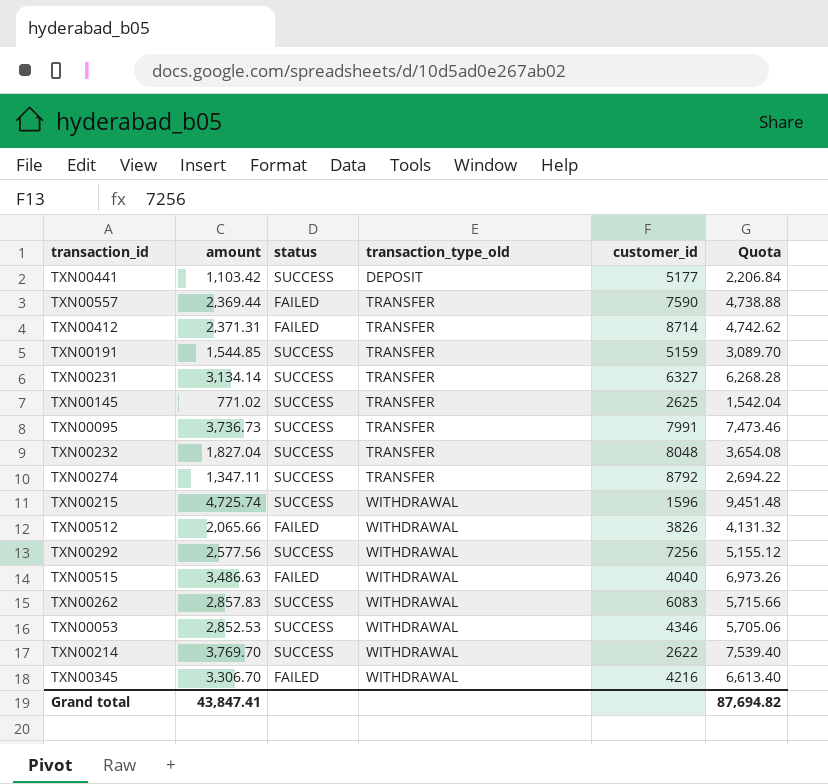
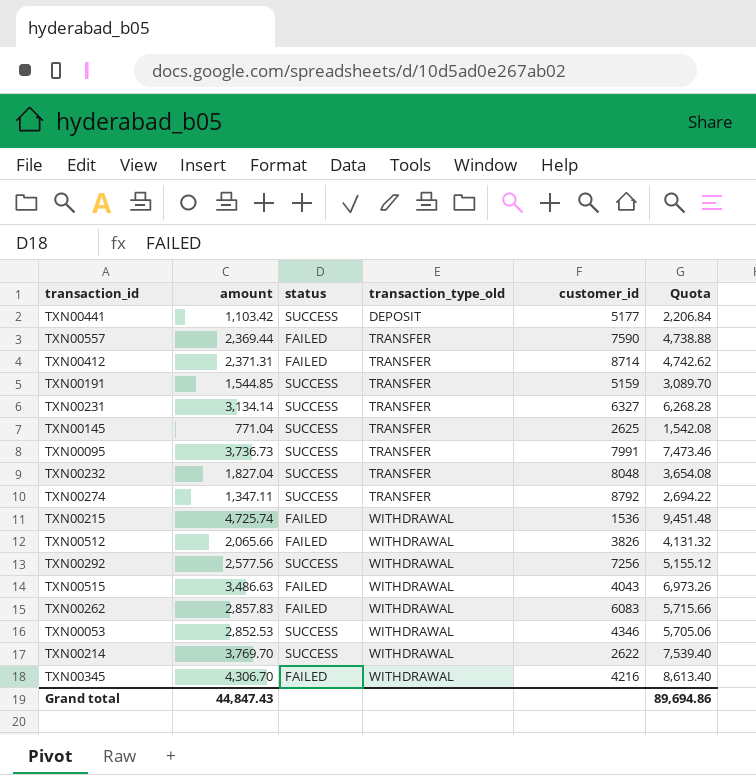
TXN00145 | amount: 771.02 -> 771.04
TXN00145 | Quota: 1,542.04 -> 1,542.08
TXN00215 | status: SUCCESS -> FAILED
TXN00215 | customer_id: 1596 -> 1536
TXN00515 | customer_id: 4040 -> 4043
TXN00262 | status: SUCCESS -> FAILED
TXN00345 | amount: 3,306.70 -> 4,306.70
TXN00345 | Quota: 6,613.40 -> 8,613.40
Grand total | amount: 43,847.41 -> 44,847.43
Grand total | Quota: 87,694.82 -> 89,694.86

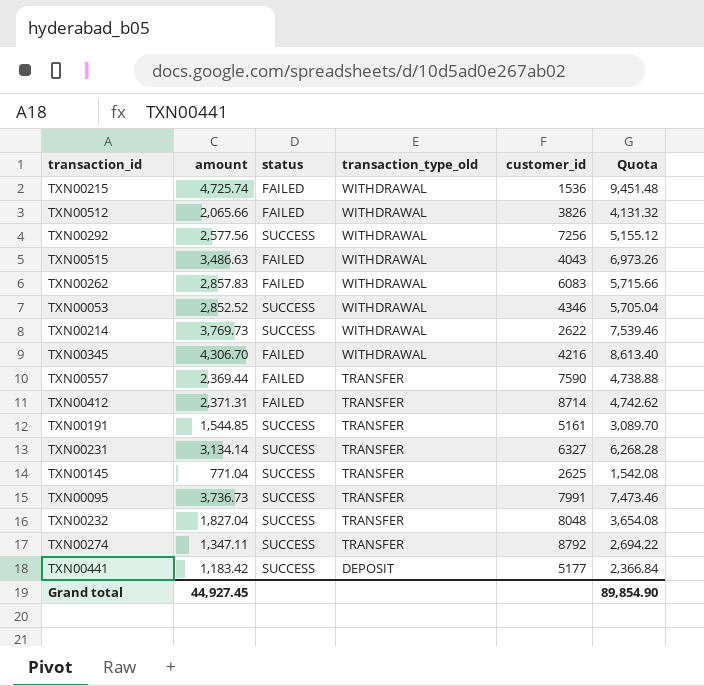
row order: transaction_type_old ascending -> transaction_type_old descending
TXN00053 | amount: 2,852.53 -> 2,852.52
TXN00053 | Quota: 5,705.06 -> 5,705.04
TXN00214 | amount: 3,769.70 -> 3,769.73
TXN00214 | Quota: 7,539.40 -> 7,539.46
TXN00191 | customer_id: 5159 -> 5161
TXN00441 | amount: 1,103.42 -> 1,183.42
TXN00441 | Quota: 2,206.84 -> 2,366.84
Grand total | amount: 44,847.43 -> 44,927.45
Grand total | Quota: 89,694.86 -> 89,854.90

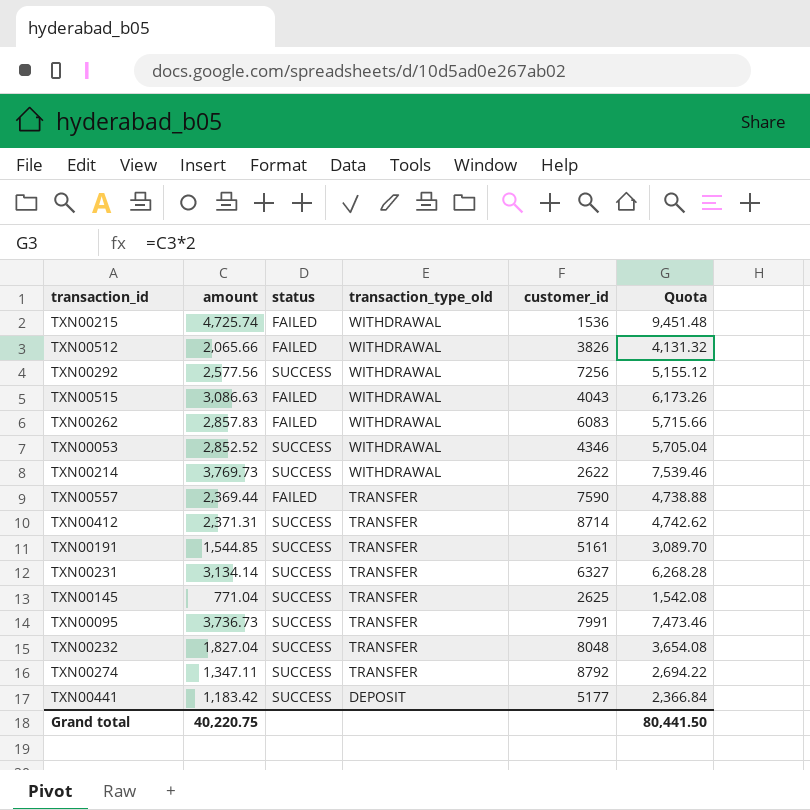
row TXN00345: 4,306.70 | FAILED | WITHDRAWAL | 4216 | 8,613.40 -> none
TXN00515 | amount: 3,486.63 -> 3,086.63
TXN00515 | Quota: 6,973.26 -> 6,173.26
TXN00412 | status: FAILED -> SUCCESS
Grand total | amount: 44,927.45 -> 40,220.75
Grand total | Quota: 89,854.90 -> 80,441.50

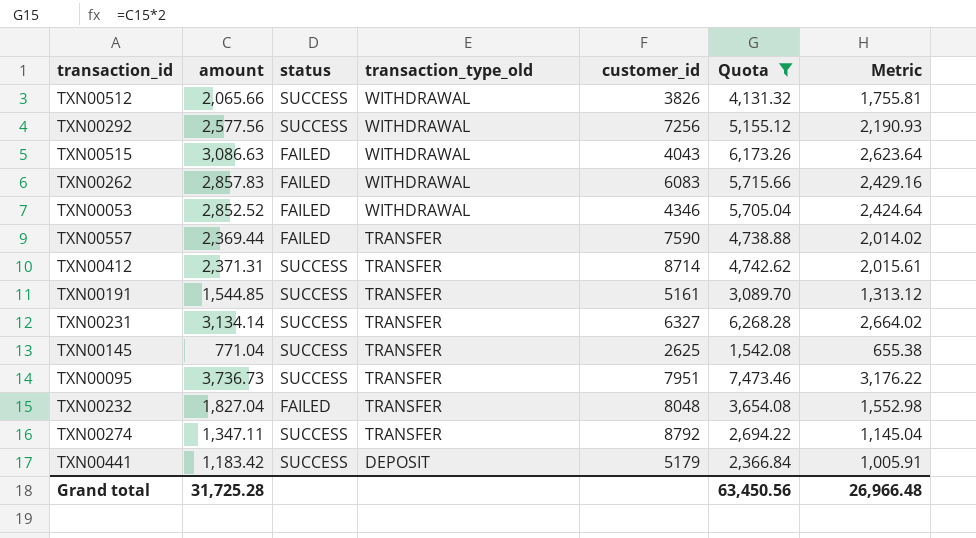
filter: none -> Quota <= 7,473.46
column Metric | formula: none -> [amount] * 0.85
TXN00512 | status: FAILED -> SUCCESS
TXN00053 | status: SUCCESS -> FAILED
TXN00095 | customer_id: 7991 -> 7951
TXN00232 | status: SUCCESS -> FAILED
TXN00441 | customer_id: 5177 -> 5179
Grand total | amount: 40,220.75 -> 31,725.28
Grand total | Quota: 80,441.50 -> 63,450.56

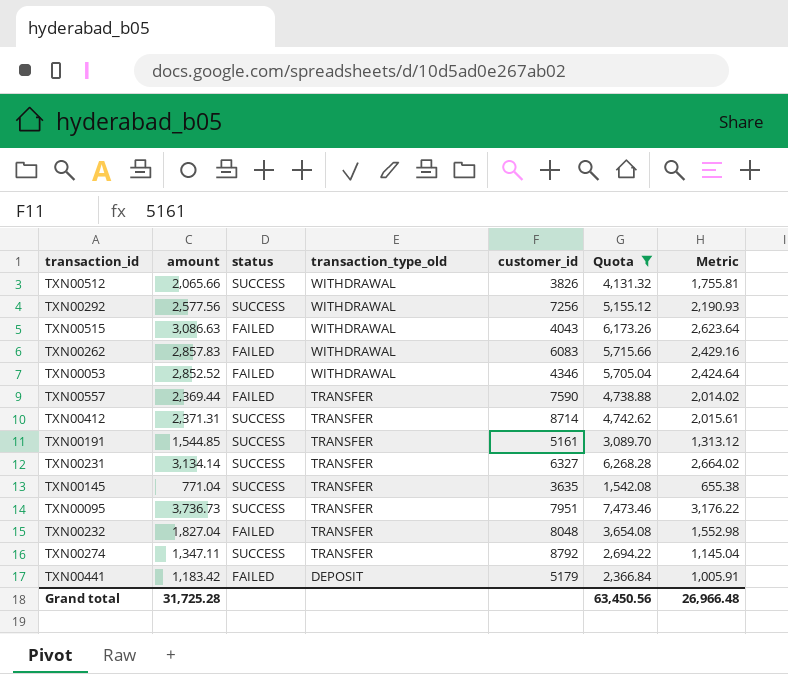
TXN00145 | customer_id: 2625 -> 3635
TXN00441 | status: SUCCESS -> FAILED

